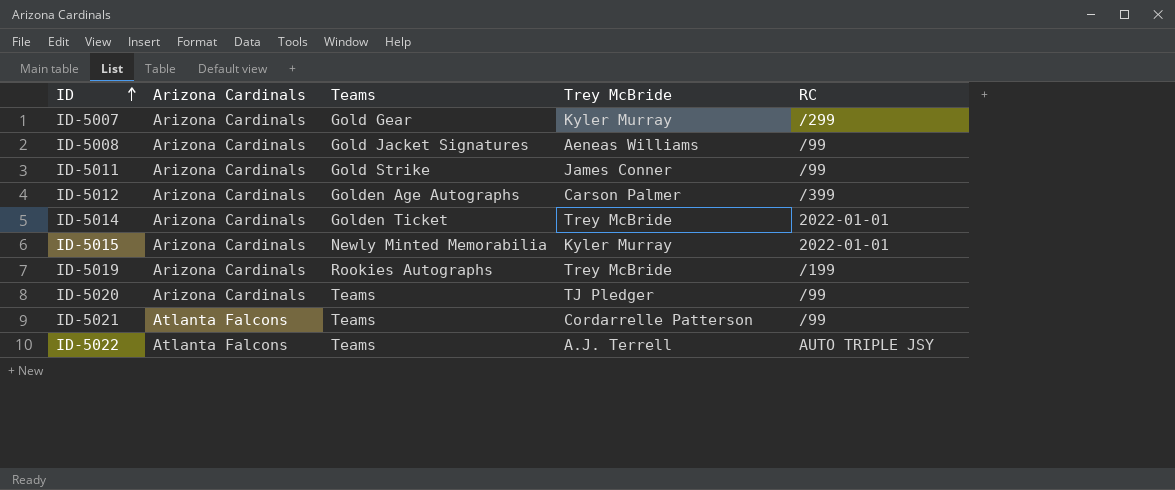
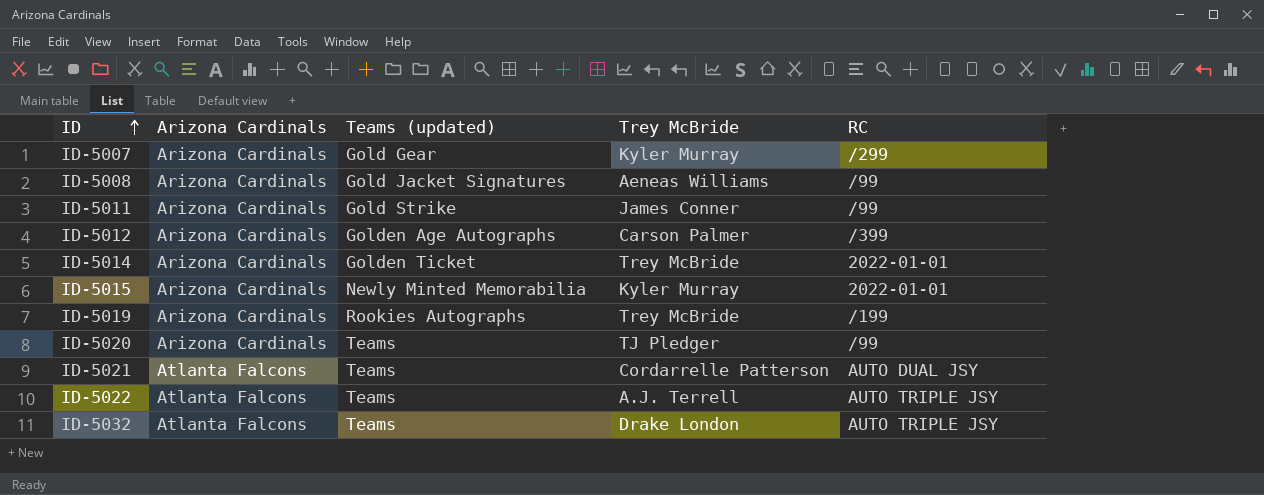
column name: Teams -> Teams (updated)
ID-5021 | RC: /99 -> AUTO DUAL JSY
row ID-5032: none -> Atlanta Falcons | Teams | Drake London | AUTO TRIPLE JSY

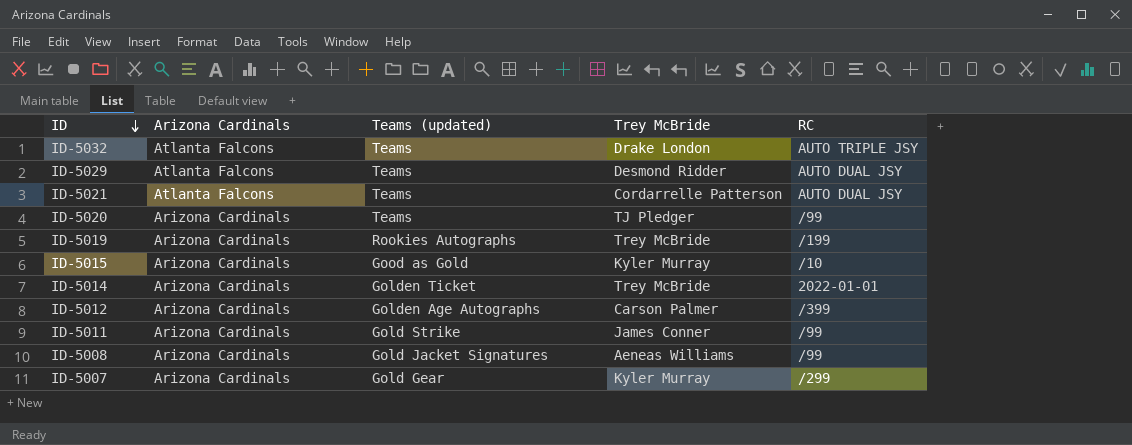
row order: ID ascending -> ID descending
row ID-5022: Atlanta Falcons | Teams | A.J. Terrell | AUTO TRIPLE JSY -> none
row ID-5029: none -> Atlanta Falcons | Teams | Desmond Ridder | AUTO DUAL JSY
ID-5015 | Teams (updated): Newly Minted Memorabilia -> Good as Gold
ID-5015 | RC: 2022-01-01 -> /10

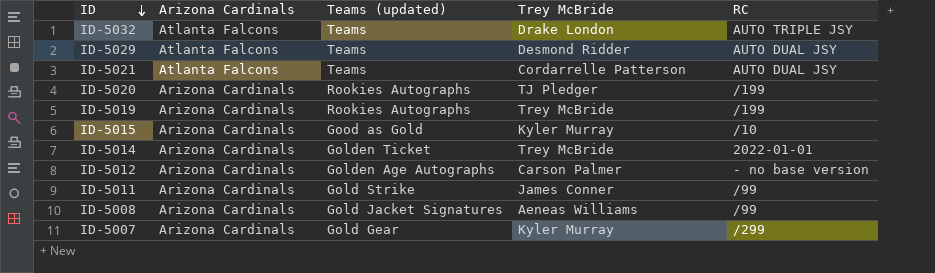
ID-5020 | Teams (updated): Teams -> Rookies Autographs
ID-5020 | RC: /99 -> /199
ID-5012 | RC: /399 -> - no base version

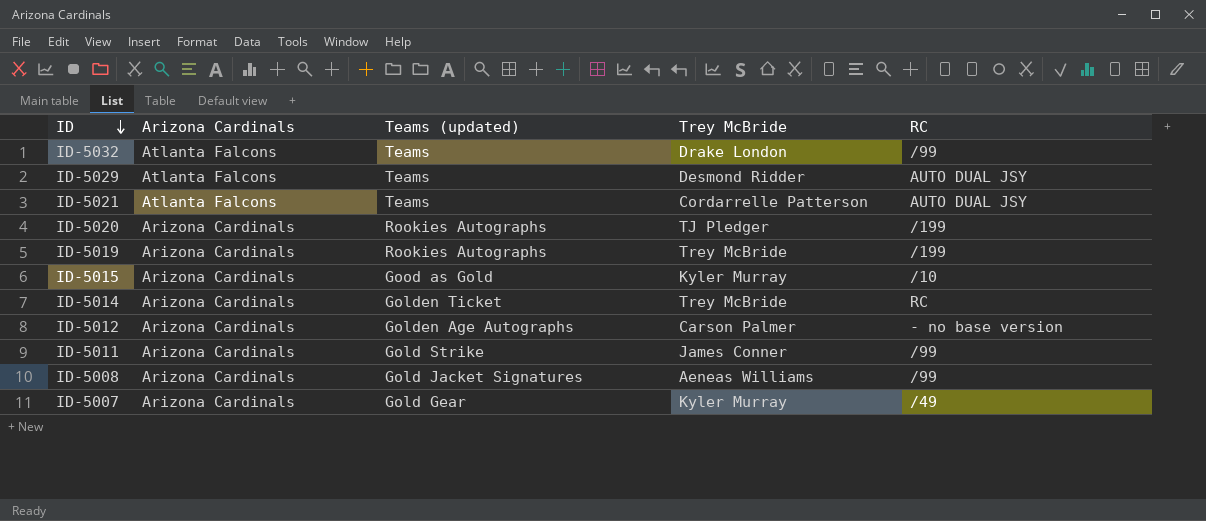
ID-5032 | RC: AUTO TRIPLE JSY -> /99
ID-5014 | RC: 2022-01-01 -> RC
ID-5007 | RC: /299 -> /49

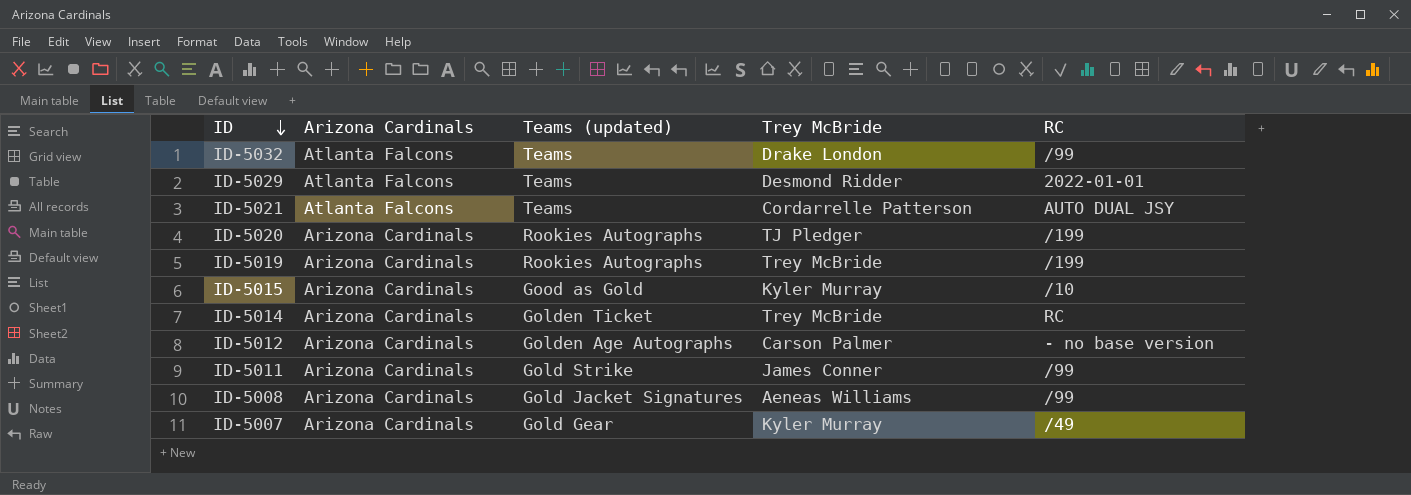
ID-5029 | RC: AUTO DUAL JSY -> 2022-01-01

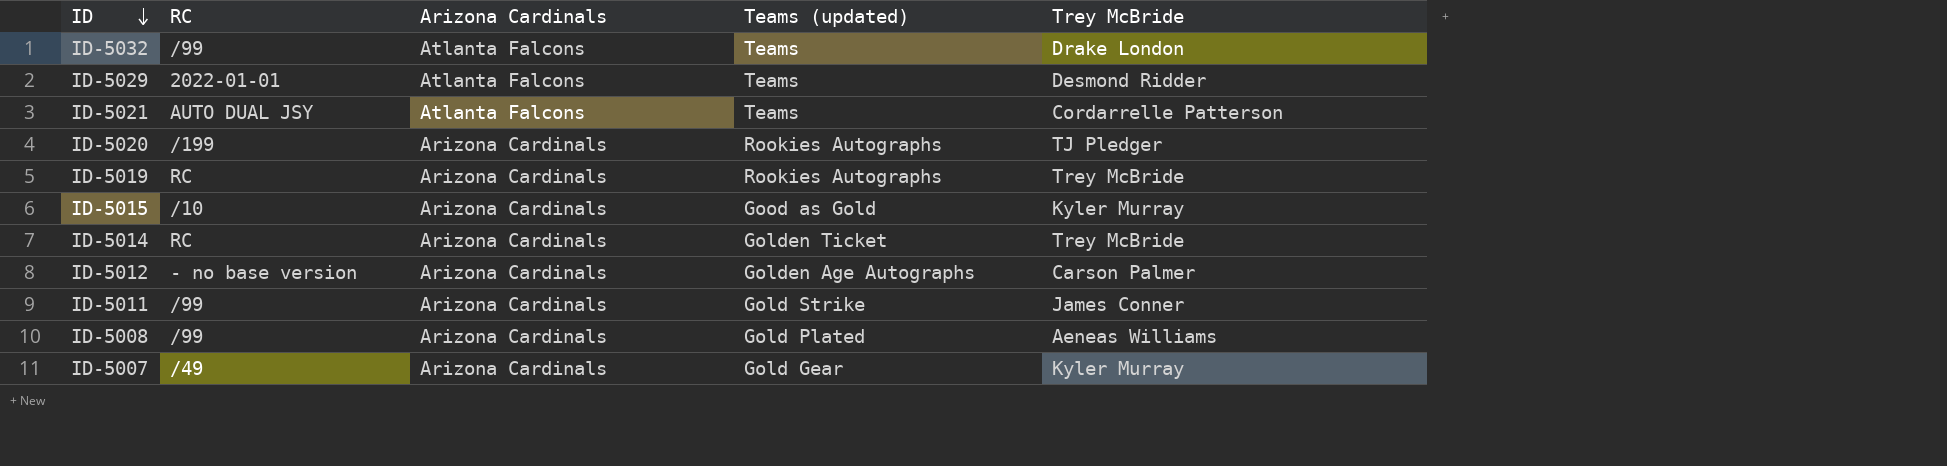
column RC | position: 5 -> 2
ID-5019 | RC: /199 -> RC
ID-5008 | Teams (updated): Gold Jacket Signatures -> Gold Plated

